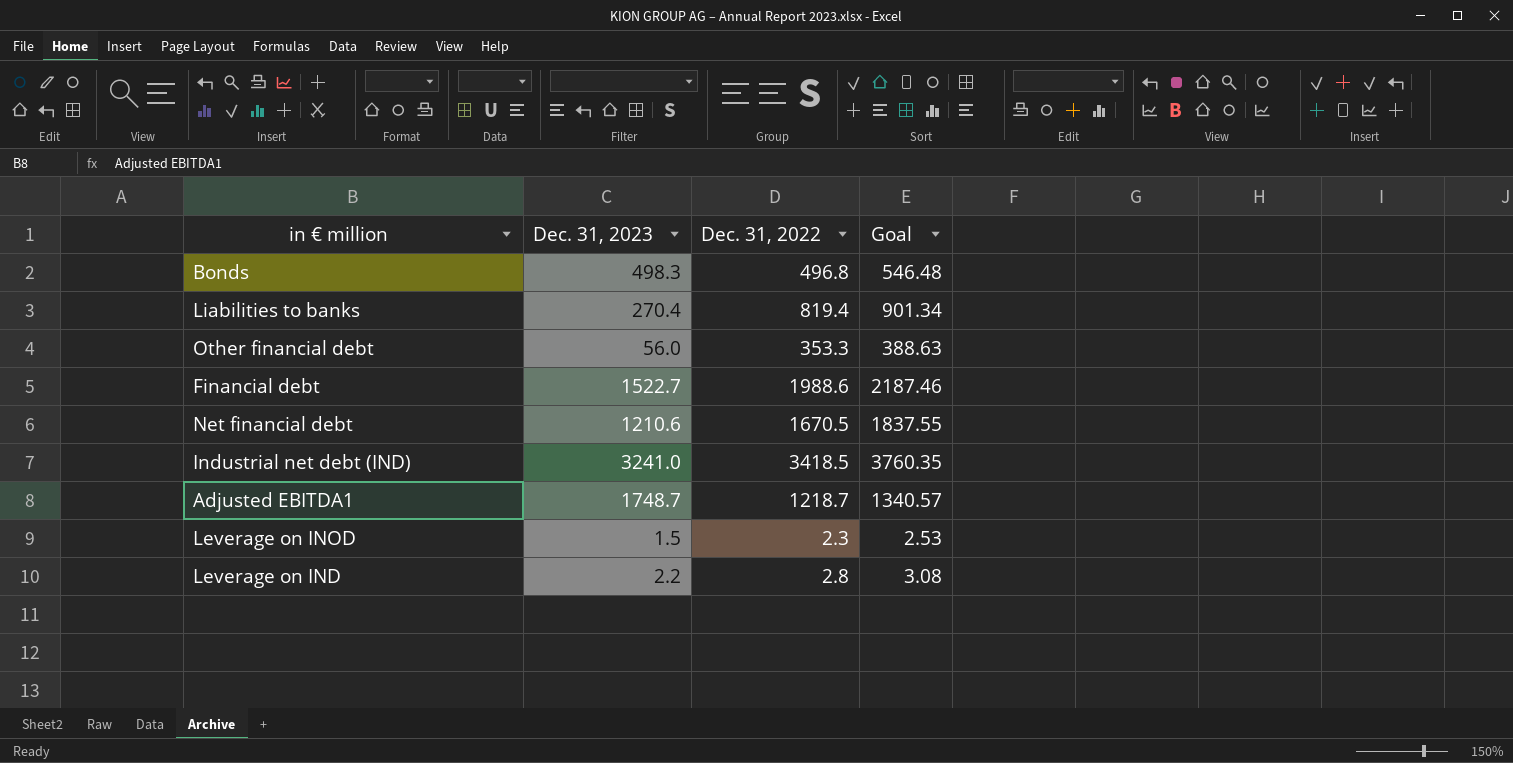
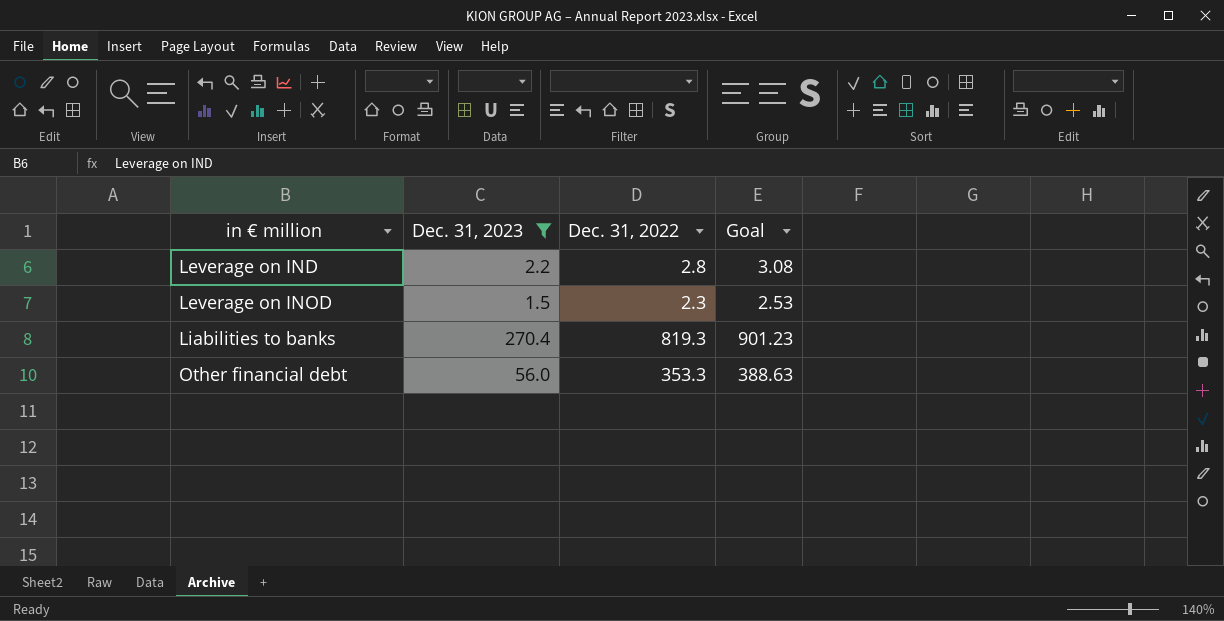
filter: none -> Dec. 31, 2023 <= 270.4
row order: none -> in € million ascending
Liabilities to banks | Dec. 31, 2022: 819.4 -> 819.3
Liabilities to banks | Goal: 901.34 -> 901.23

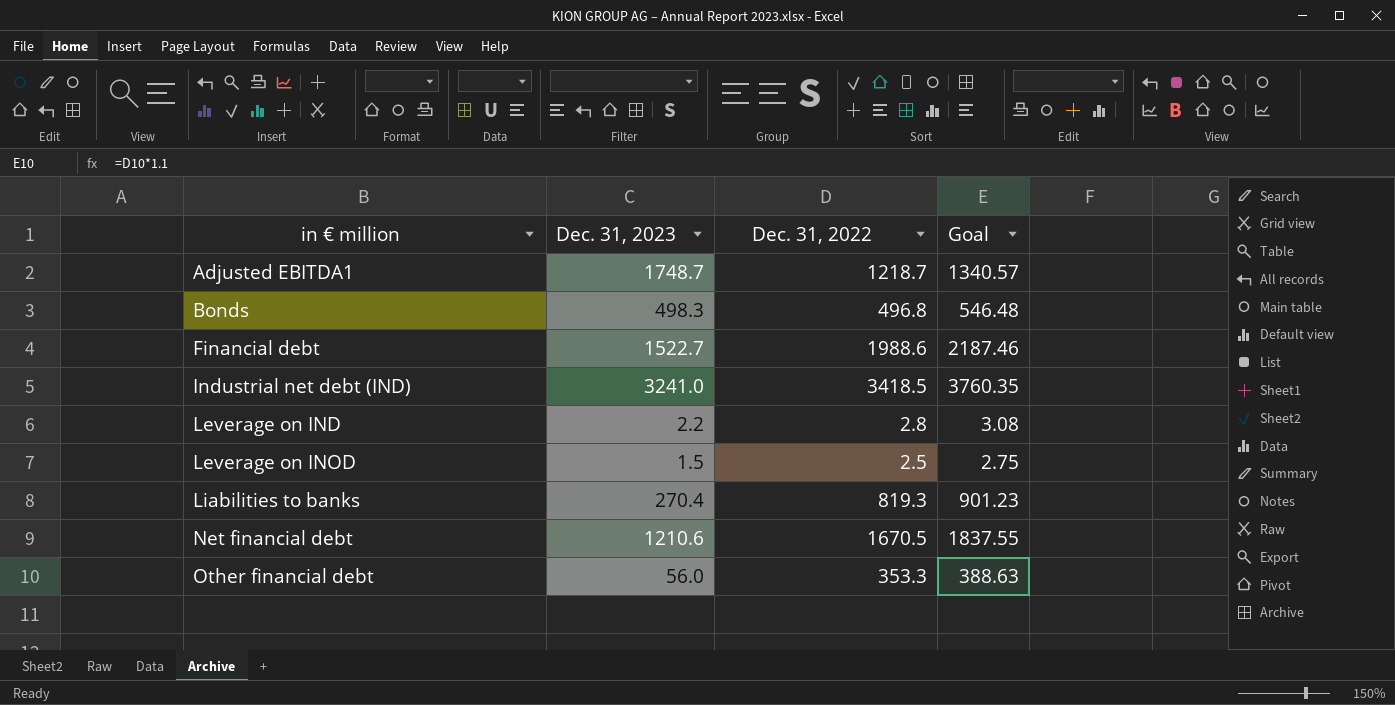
filter: Dec. 31, 2023 <= 270.4 -> none
Leverage on INOD | Dec. 31, 2022: 2.3 -> 2.5
Leverage on INOD | Goal: 2.53 -> 2.75

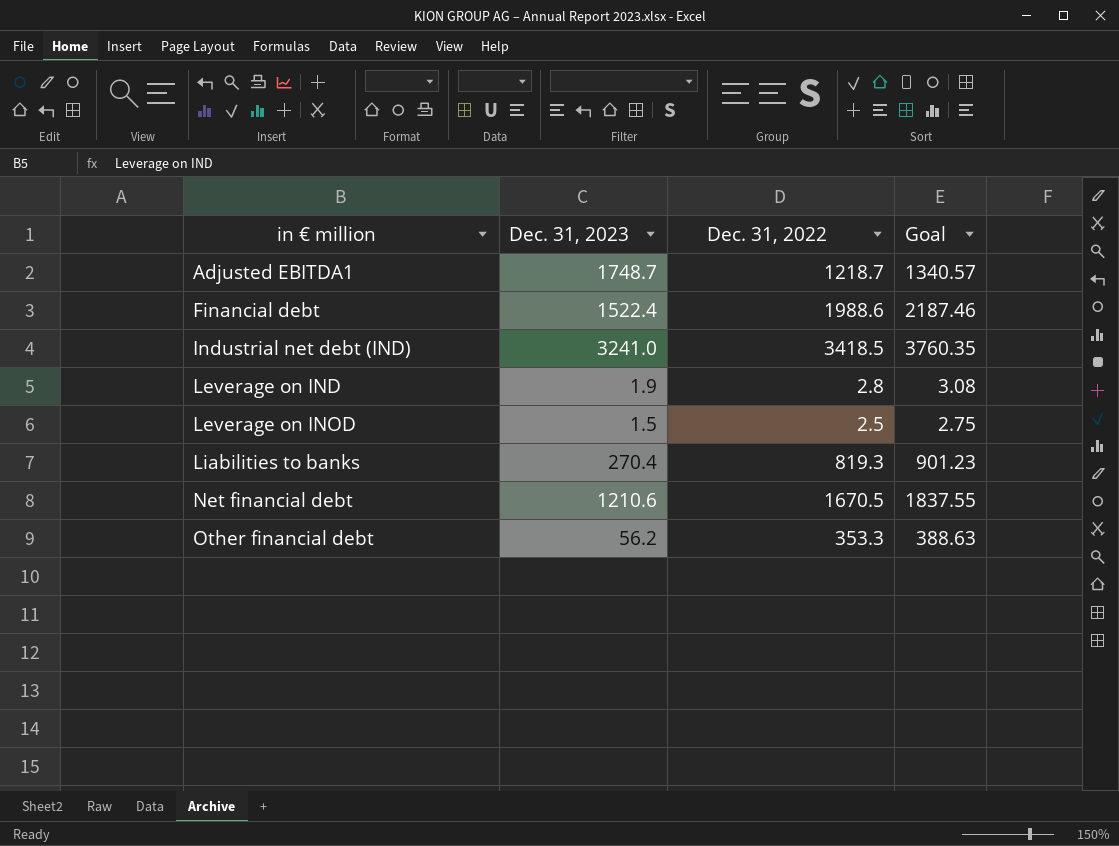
row Bonds: 498.3 | 496.8 | 546.48 -> none
Financial debt | Dec. 31, 2023: 1522.7 -> 1522.4
Leverage on IND | Dec. 31, 2023: 2.2 -> 1.9
Other financial debt | Dec. 31, 2023: 56.0 -> 56.2

